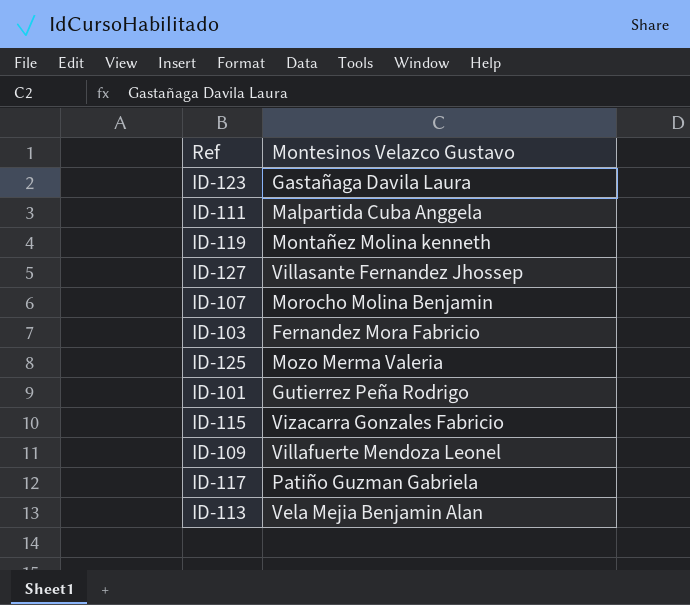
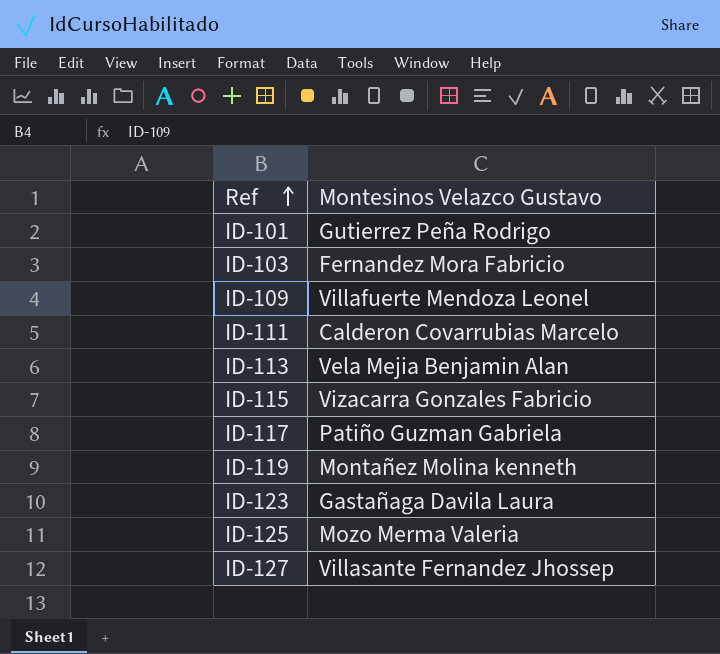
row order: none -> Ref ascending
row ID-107: Morocho Molina Benjamin -> none
ID-111 | Montesinos Velazco Gustavo: Malpartida Cuba Anggela -> Calderon Covarrubias Marcelo

